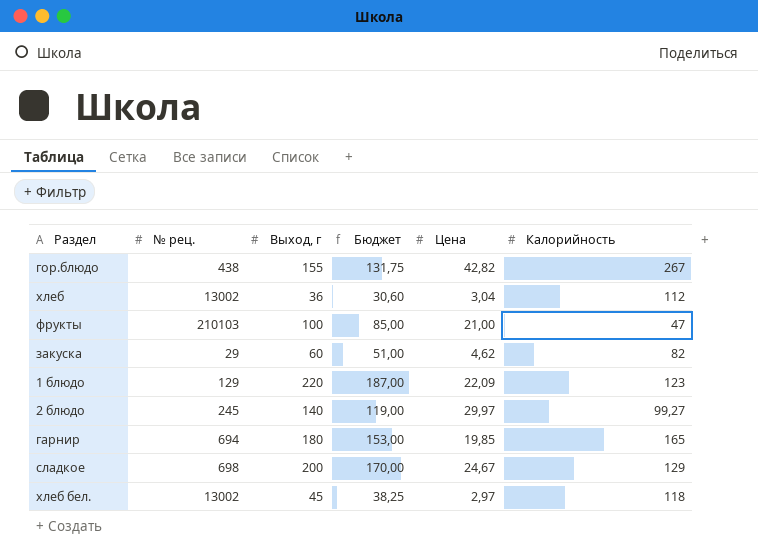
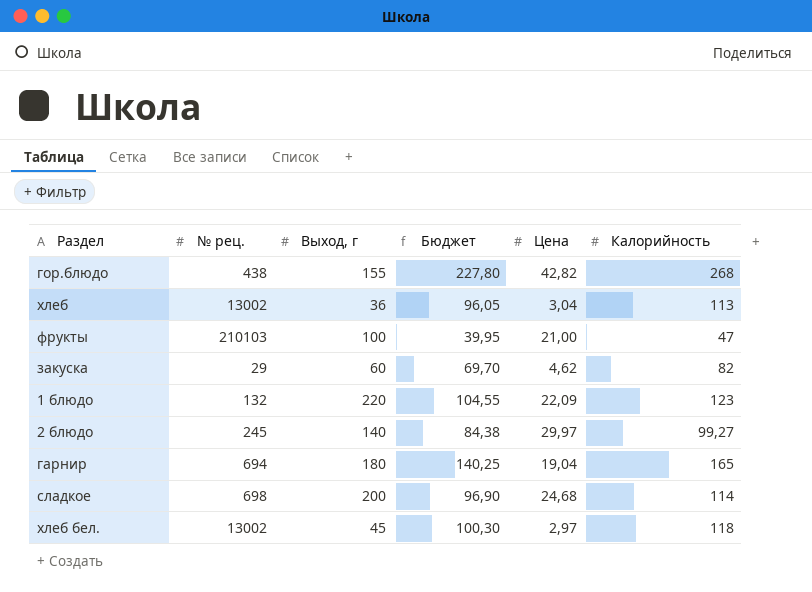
column Бюджет | formula: [Выход, г] * 0,85 -> [Калорийность] * 0,85
гор.блюдо | Калорийность: 267 -> 268
хлеб | Калорийность: 112 -> 113
1 блюдо | № рец.: 129 -> 132
гарнир | Цена: 19,85 -> 19,04
сладкое | Цена: 24,67 -> 24,68
сладкое | Калорийность: 129 -> 114

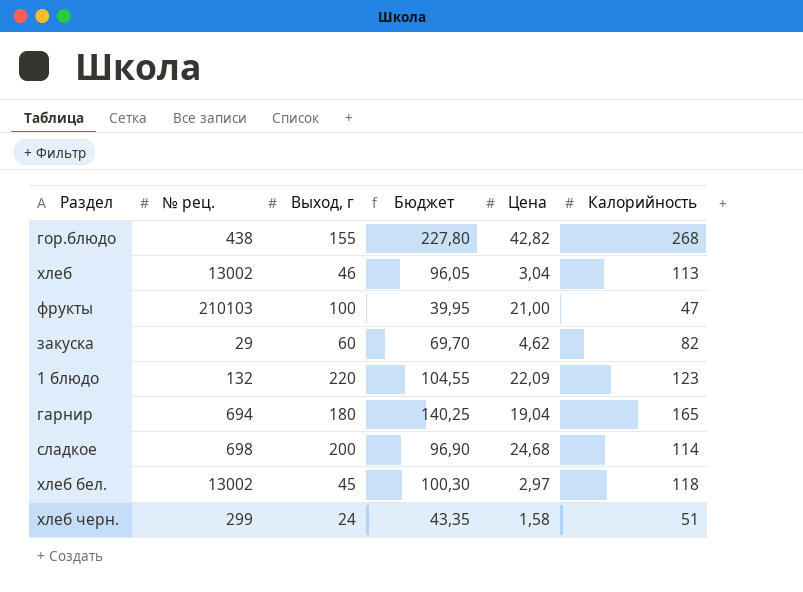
row 2 блюдо: 245 | 140 | 84,38 | 29,97 | 99,27 -> none
хлеб | Выход, г: 36 -> 46
row хлеб черн.: none -> 299 | 24 | 43,35 | 1,58 | 51

